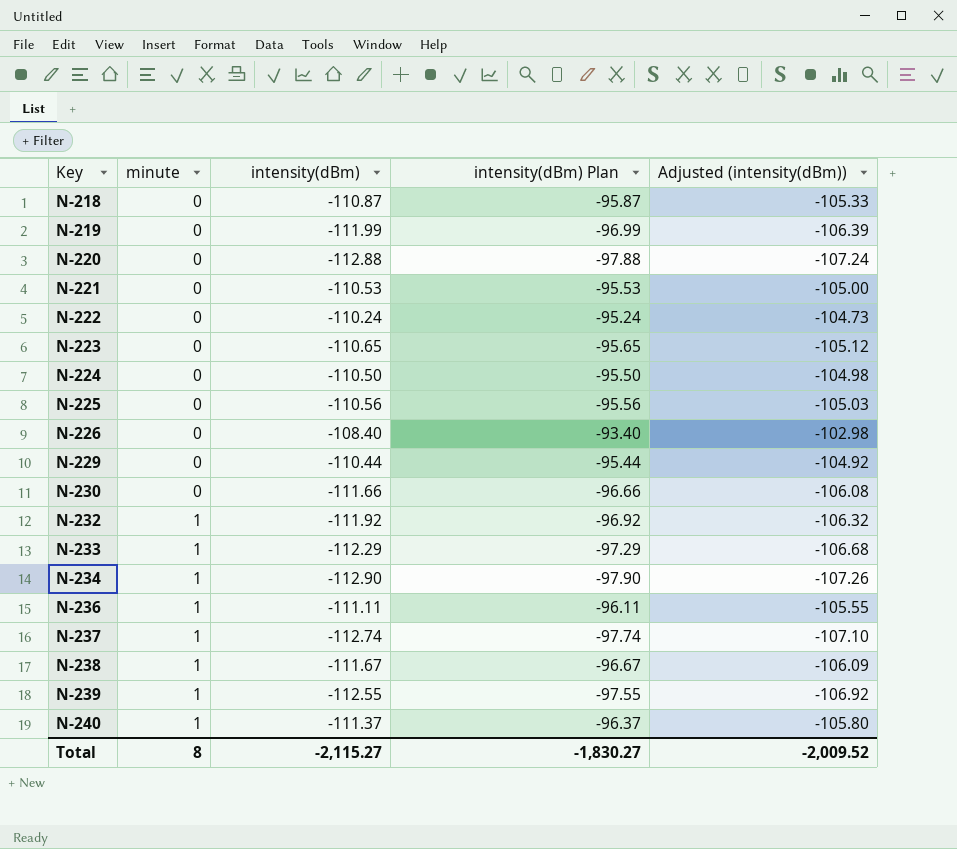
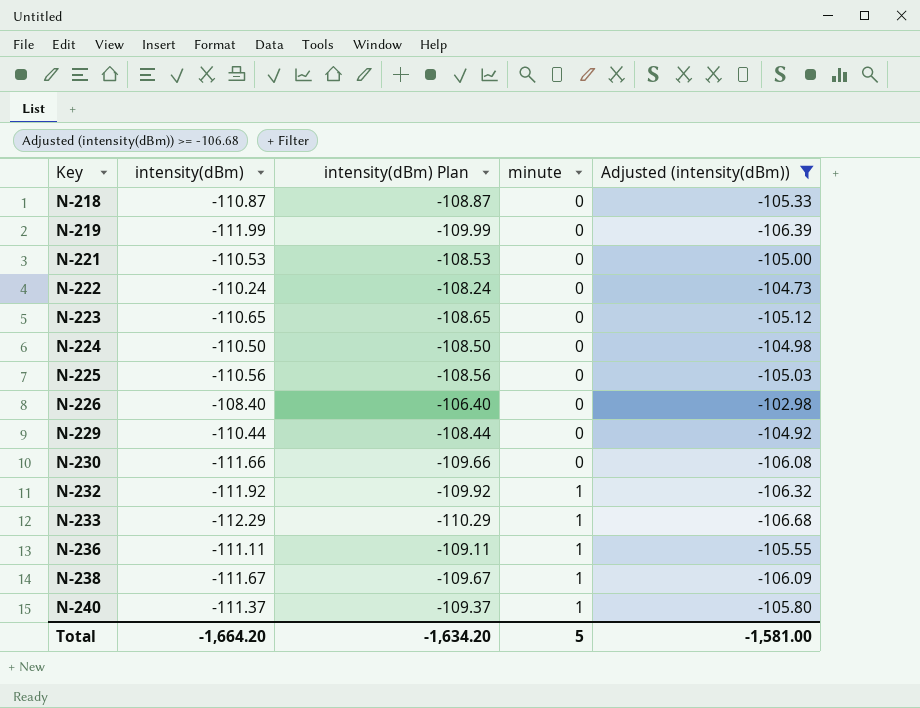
filter: none -> Adjusted (intensity(dBm)) >= -106.68
column intensity(dBm) Plan | formula: [intensity(dBm)] + 15 -> [intensity(dBm)] + 2
column minute | position: 2 -> 4
Total | intensity(dBm): -2,115.27 -> -1,664.20
Total | intensity(dBm) Plan: -1,830.27 -> -1,634.20
Total | minute: 8 -> 5
Total | Adjusted (intensity(dBm)): -2,009.52 -> -1,581.00

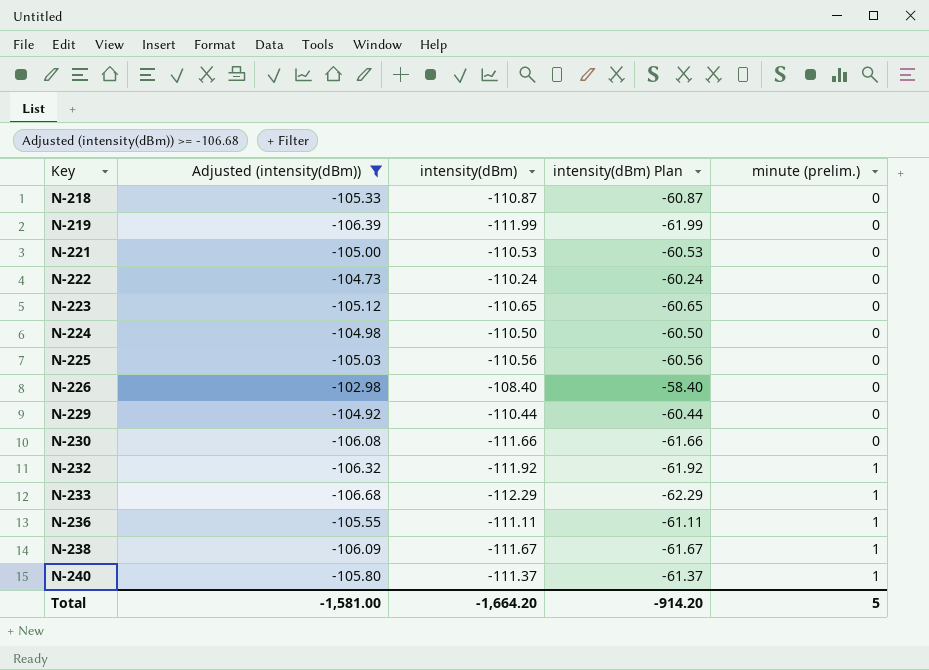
column Adjusted (intensity(dBm)) | position: 5 -> 2
column intensity(dBm) Plan | formula: [intensity(dBm)] + 2 -> [intensity(dBm)] + 50
column name: minute -> minute (prelim.)
Total | intensity(dBm) Plan: -1,634.20 -> -914.20

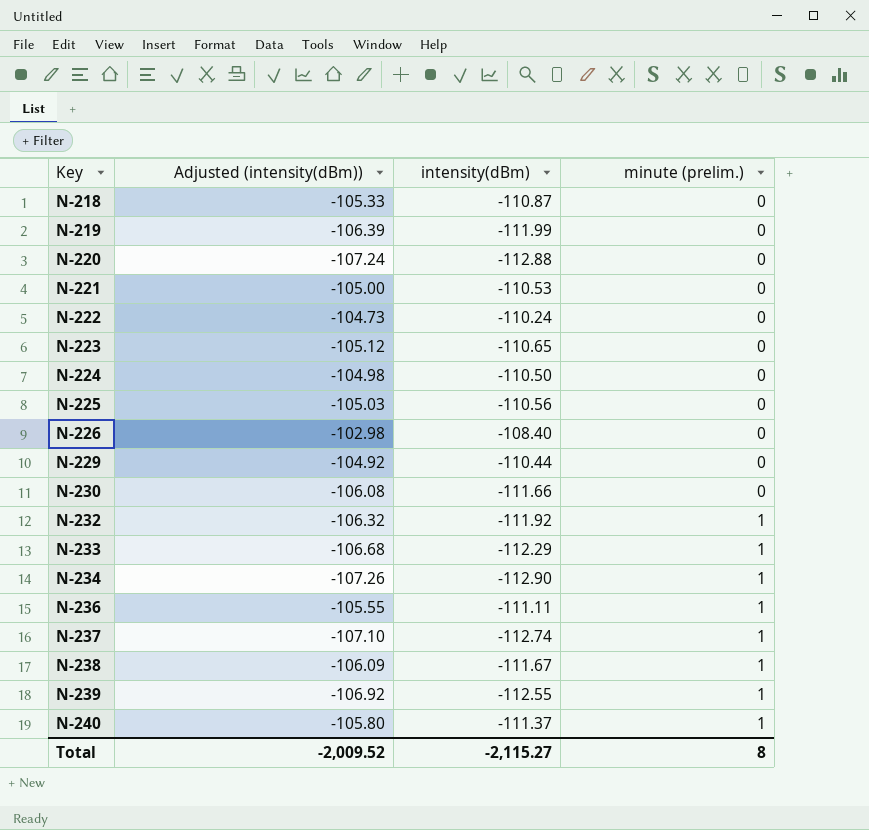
filter: Adjusted (intensity(dBm)) >= -106.68 -> none
column intensity(dBm) Plan | formula: [intensity(dBm)] + 50 -> none
Total | Adjusted (intensity(dBm)): -1,581.00 -> -2,009.52
Total | intensity(dBm): -1,664.20 -> -2,115.27
Total | minute (prelim.): 5 -> 8

